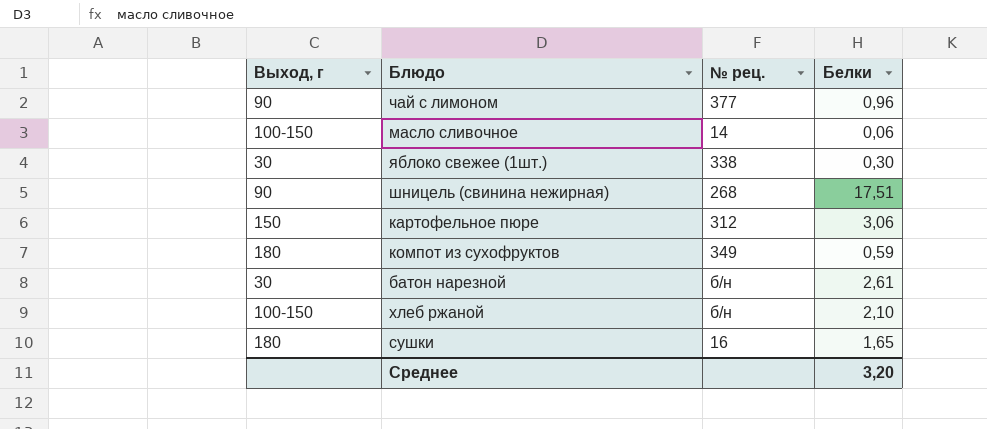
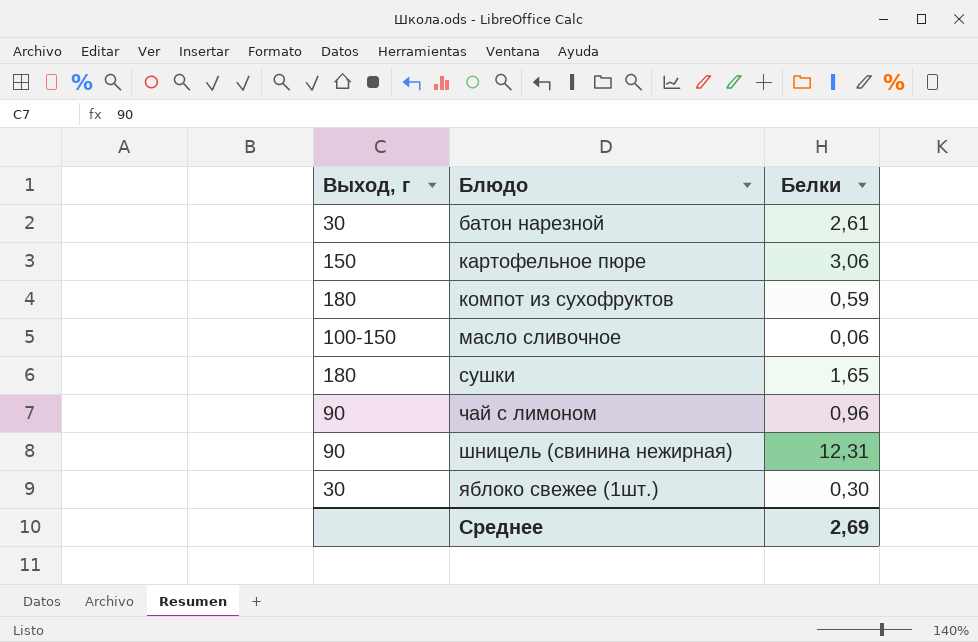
row order: none -> Блюдо ascending
column № рец. | position: 3 -> none
row хлеб ржаной: 100-150 | б/н | 2,10 -> none
шницель (свинина нежирная) | Белки: 17,51 -> 12,31
Среднее | Белки: 3,20 -> 2,69

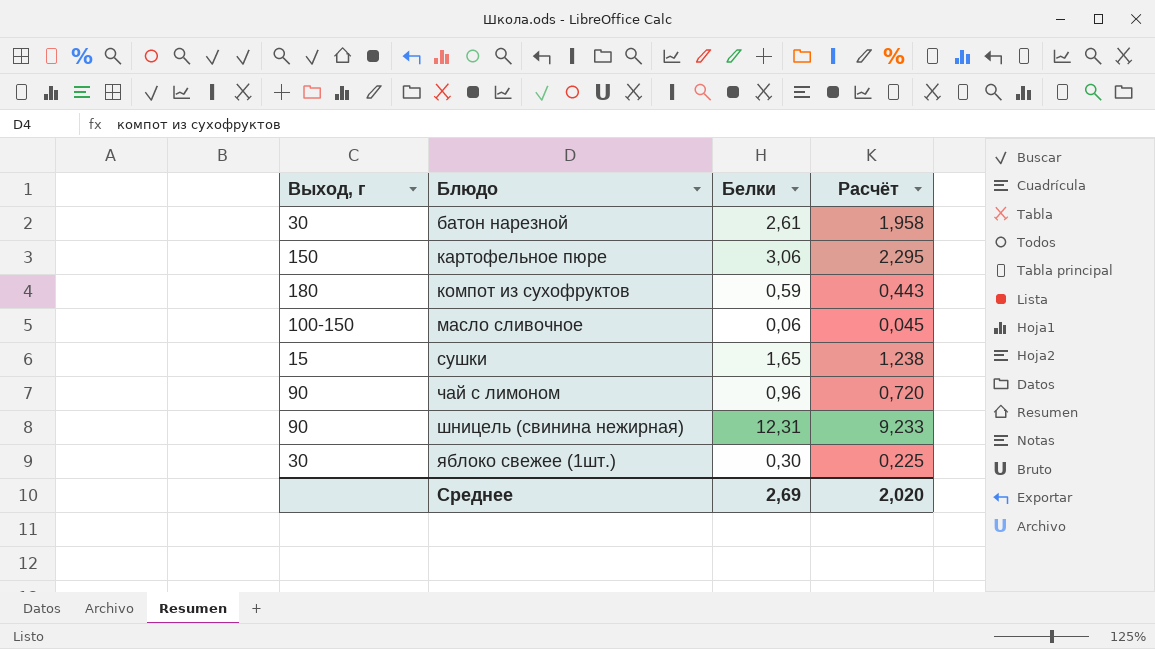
column Расчёт | formula: none -> [Белки] * 0,75
сушки | Выход, г: 180 -> 15

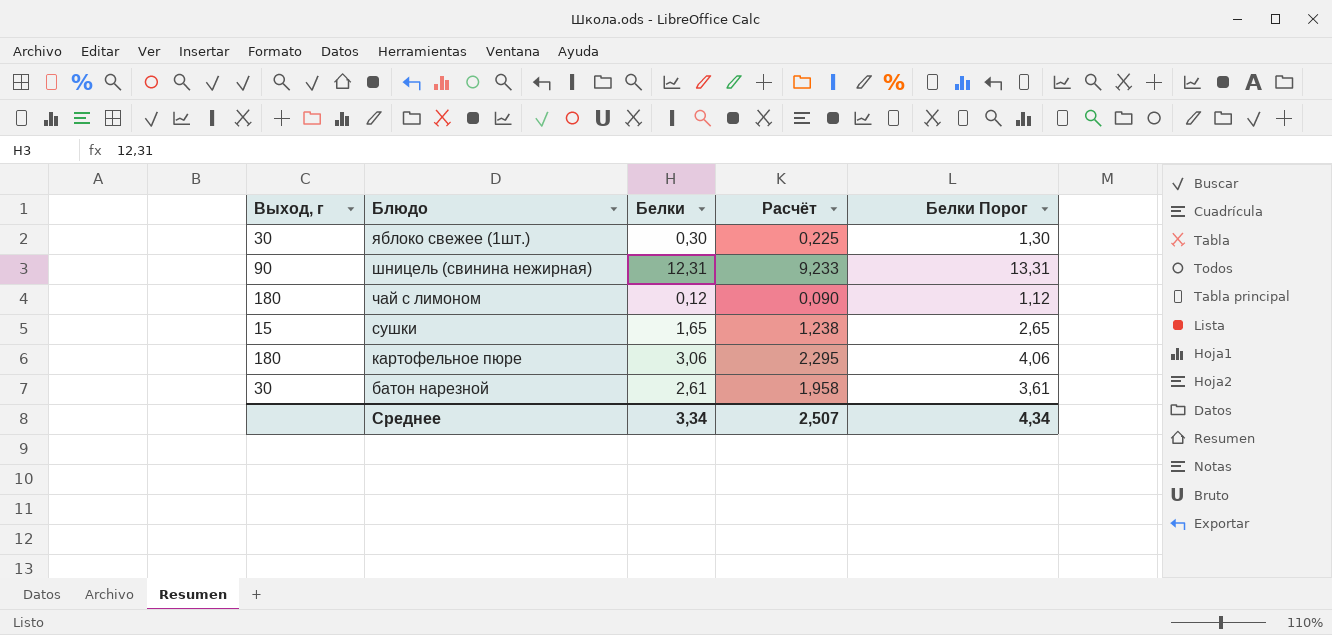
row order: Блюдо ascending -> Блюдо descending
column Белки Порог | formula: none -> [Белки] + 1
row компот из сухофруктов: 180 | 0,59 | 0,443 -> none
row масло сливочное: 100-150 | 0,06 | 0,045 -> none
чай с лимоном | Выход, г: 90 -> 180
чай с лимоном | Белки: 0,96 -> 0,12
чай с лимоном | Расчёт: 0,720 -> 0,090
картофельное пюре | Выход, г: 150 -> 180
Среднее | Белки: 2,69 -> 3,34
Среднее | Расчёт: 2,020 -> 2,507

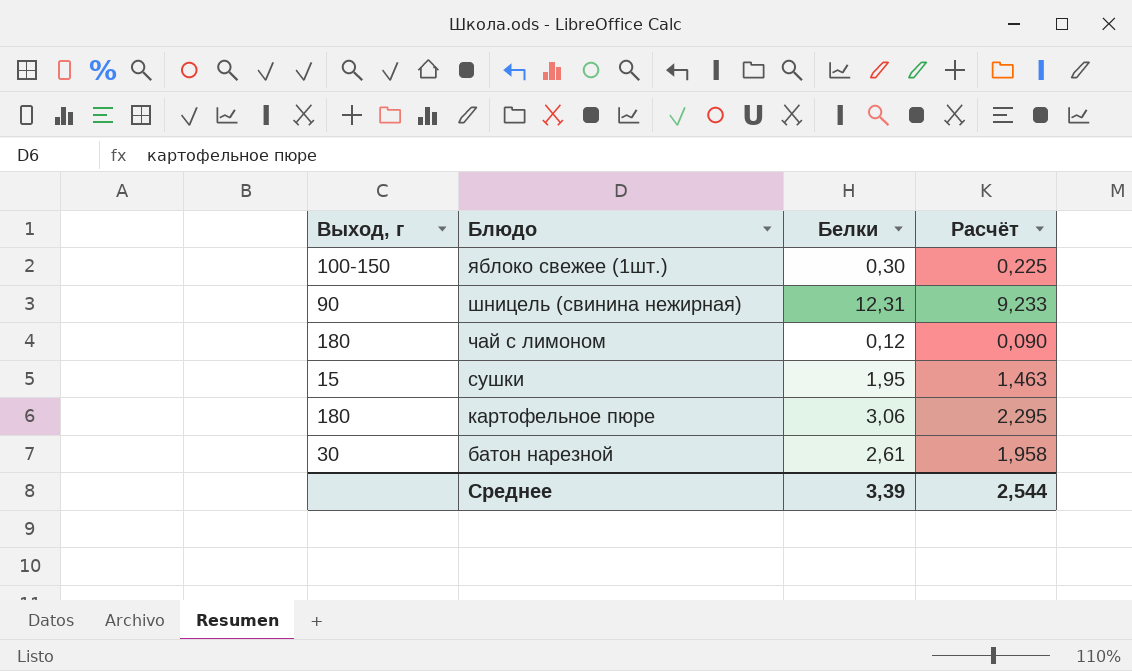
column Белки Порог | formula: [Белки] + 1 -> none
яблоко свежее (1шт.) | Выход, г: 30 -> 100-150
сушки | Белки: 1,65 -> 1,95
сушки | Расчёт: 1,238 -> 1,463
Среднее | Белки: 3,34 -> 3,39
Среднее | Расчёт: 2,507 -> 2,544

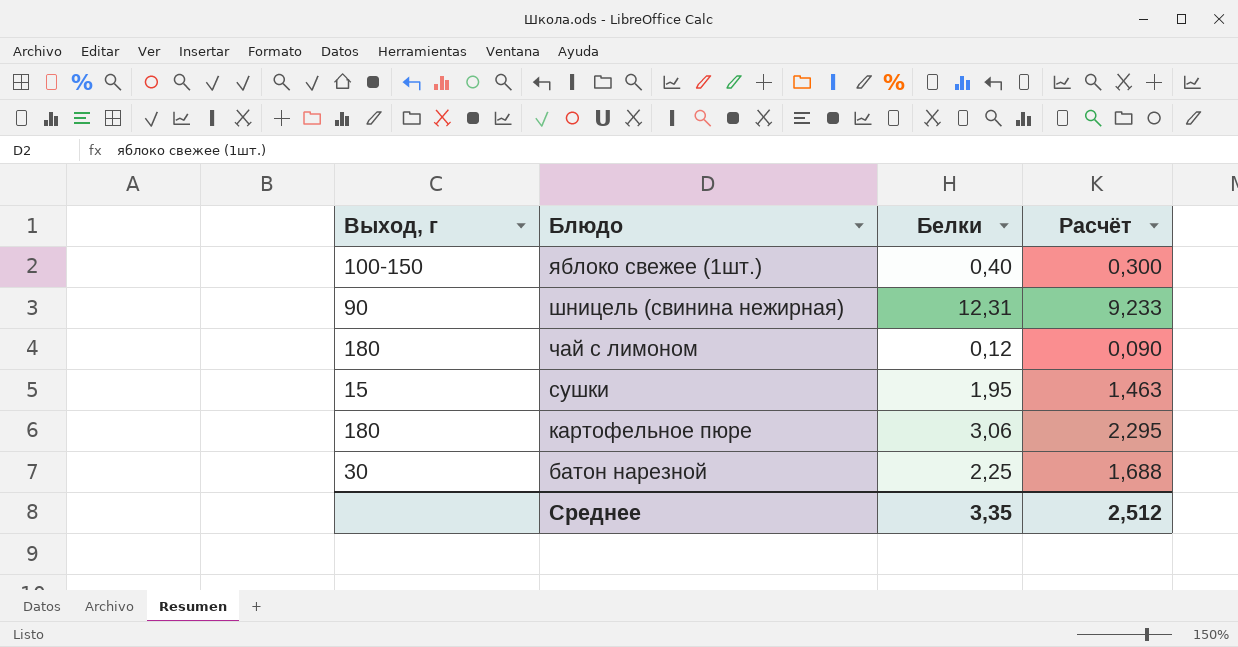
яблоко свежее (1шт.) | Белки: 0,30 -> 0,40
яблоко свежее (1шт.) | Расчёт: 0,225 -> 0,300
батон нарезной | Белки: 2,61 -> 2,25
батон нарезной | Расчёт: 1,958 -> 1,688
Среднее | Белки: 3,39 -> 3,35
Среднее | Расчёт: 2,544 -> 2,512

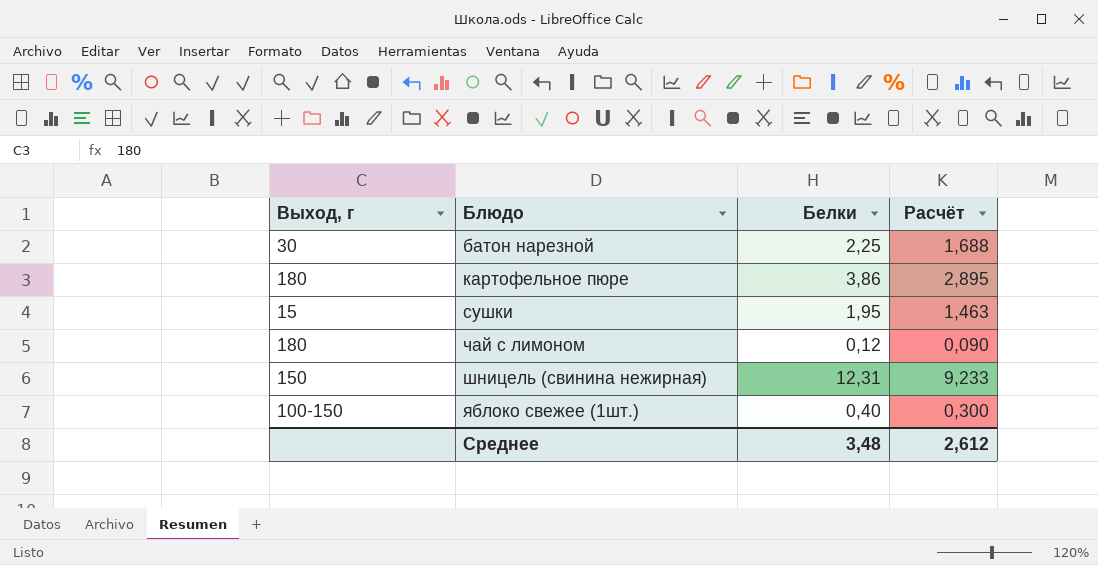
row order: Блюдо descending -> Блюдо ascending
картофельное пюре | Белки: 3,06 -> 3,86
картофельное пюре | Расчёт: 2,295 -> 2,895
шницель (свинина нежирная) | Выход, г: 90 -> 150
Среднее | Белки: 3,35 -> 3,48
Среднее | Расчёт: 2,512 -> 2,612

